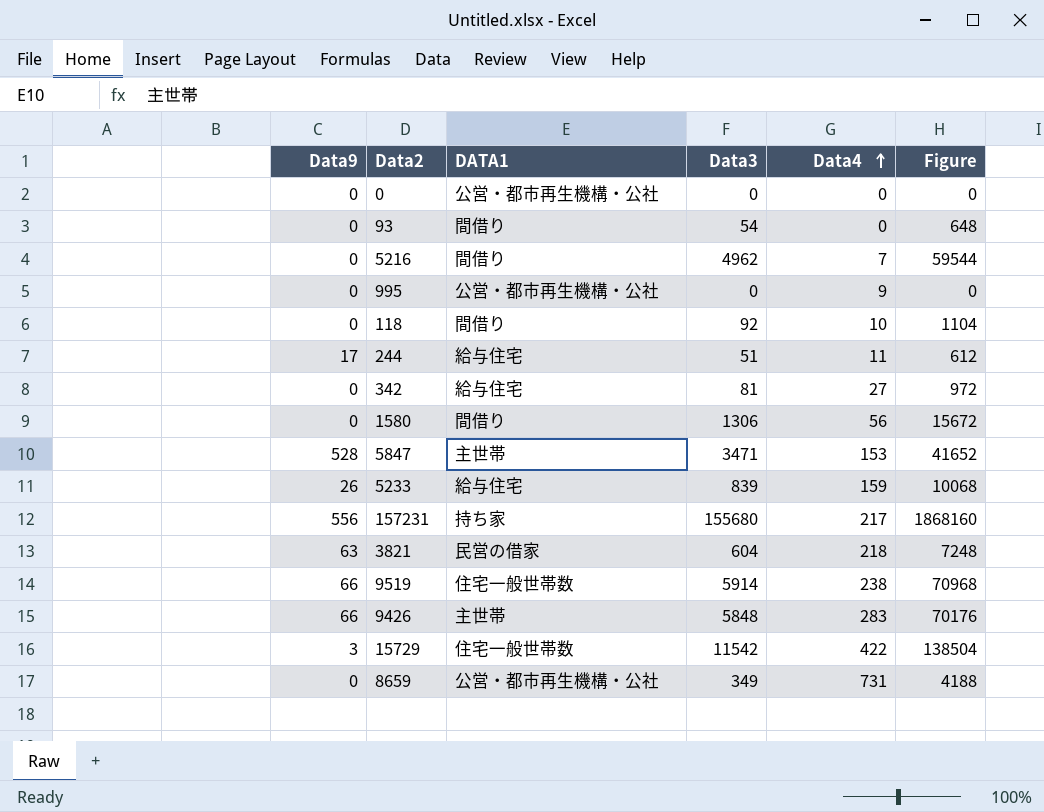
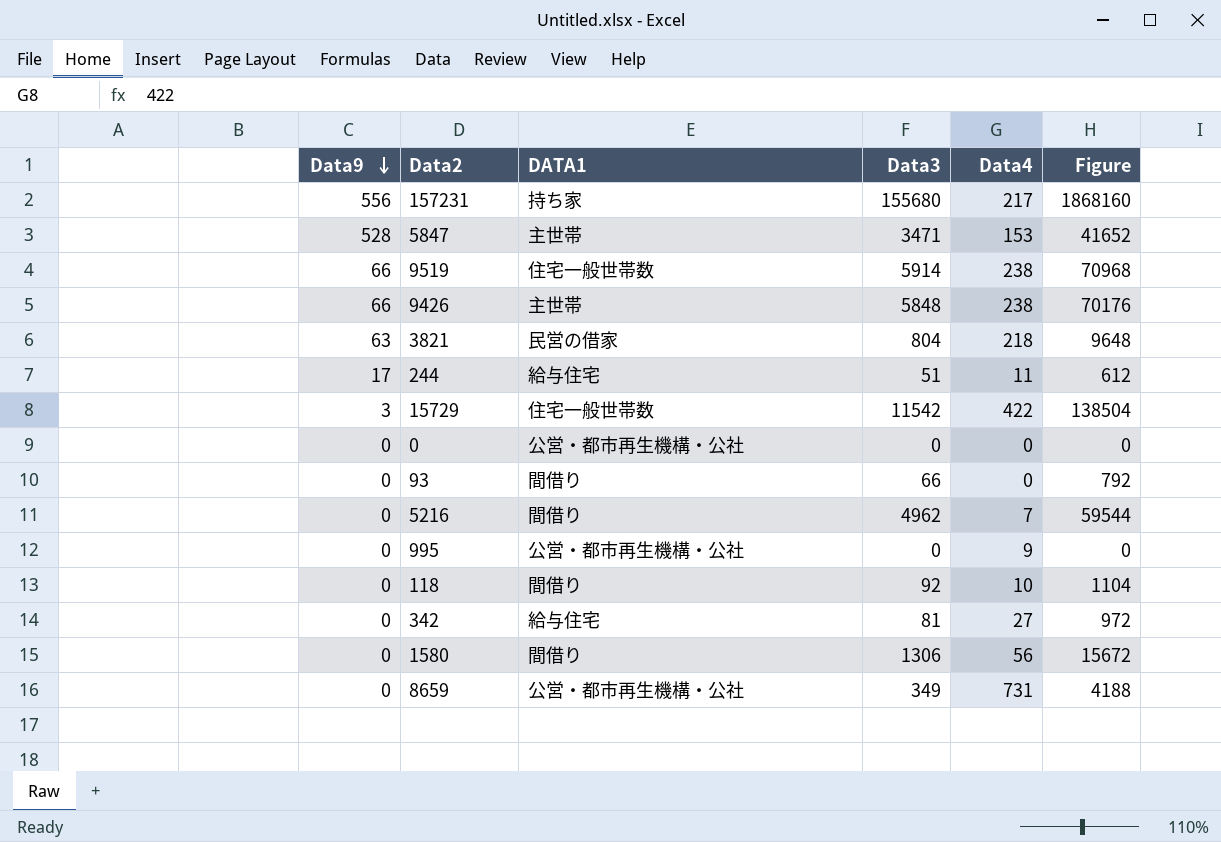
row order: Data4 ascending -> Data9 descending
row 5233: 26 | 給与住宅 | 839 | 159 | 10068 -> none
9426 | Data4: 283 -> 238
3821 | Data3: 604 -> 804
3821 | Figure: 7248 -> 9648
93 | Data3: 54 -> 66
93 | Figure: 648 -> 792

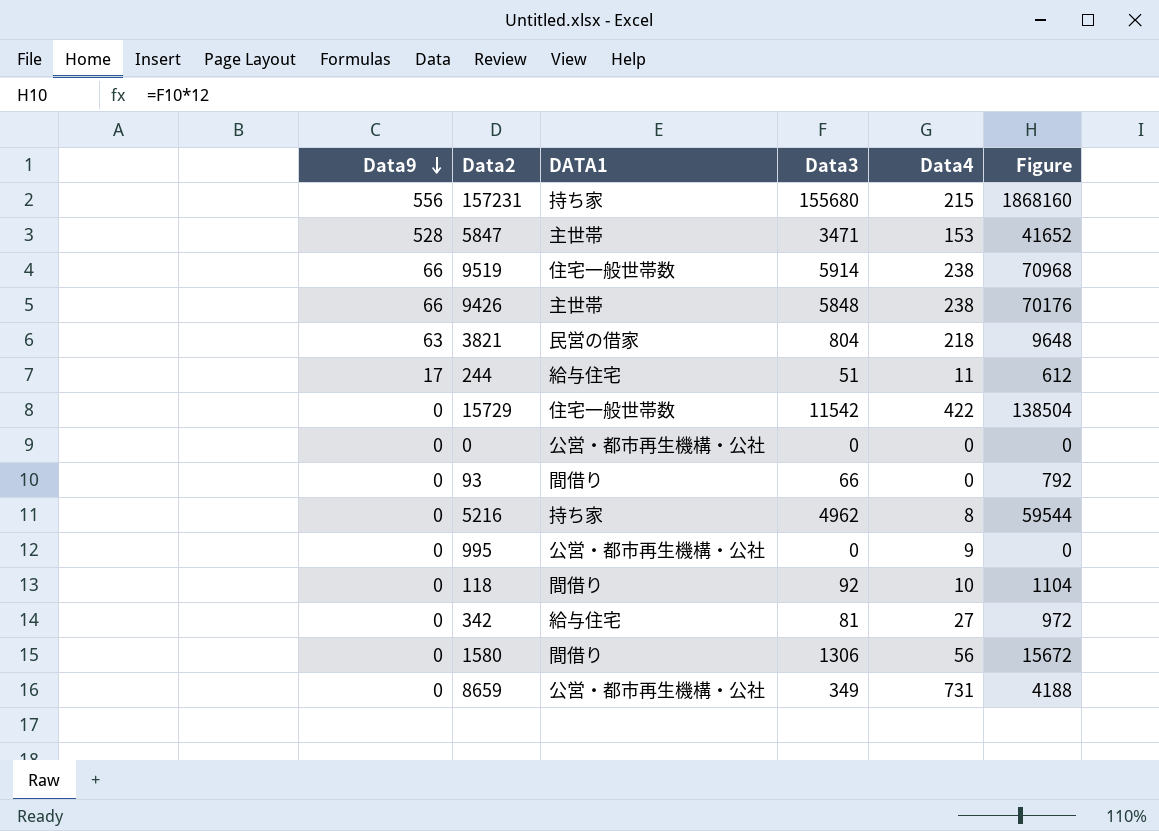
157231 | Data4: 217 -> 215
15729 | Data9: 3 -> 0
5216 | DATA1: 間借り -> 持ち家
5216 | Data4: 7 -> 8

